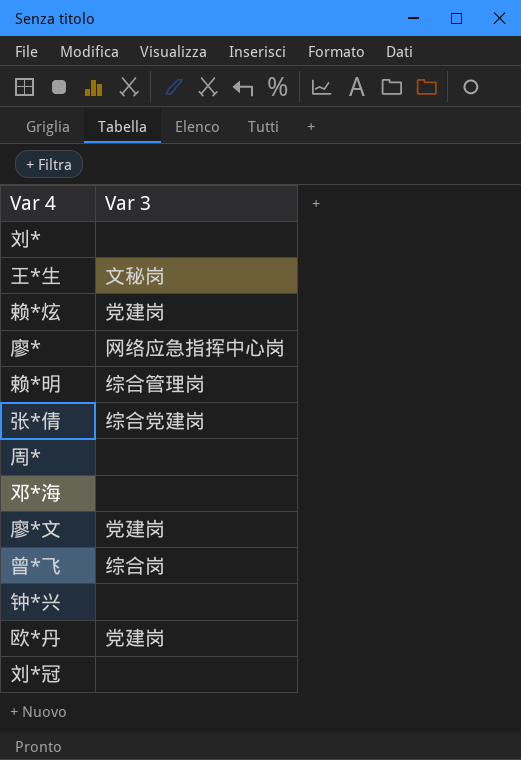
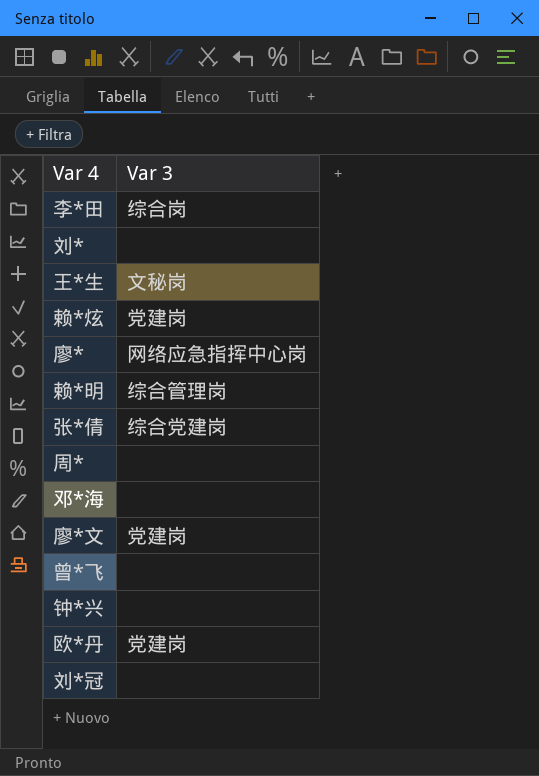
row 李*田: none -> 综合岗
曾*飞 | Var 3: 综合岗 -> none

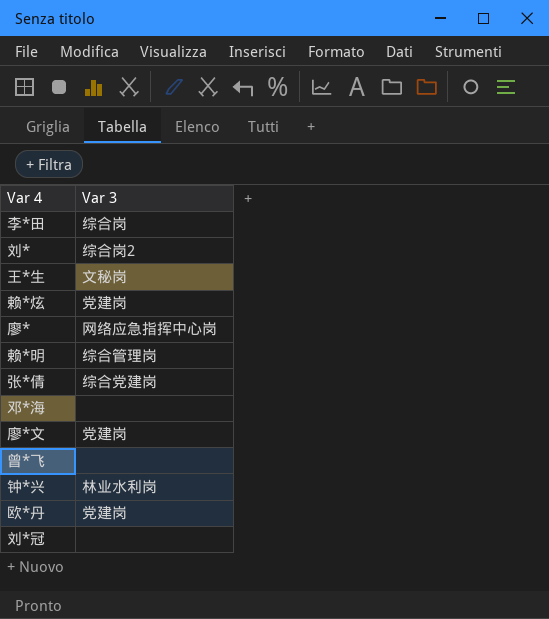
row 周*: none -> none
刘* | Var 3: none -> 综合岗2
钟*兴 | Var 3: none -> 林业水利岗

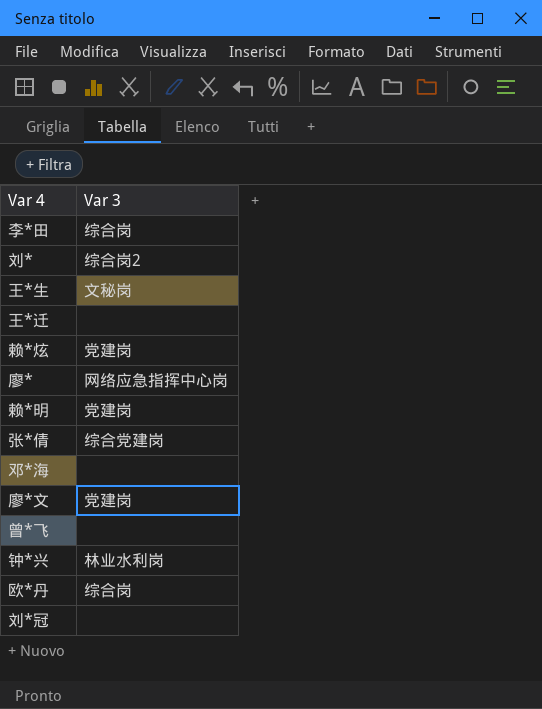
row 王*迁: none -> none
赖*明 | Var 3: 综合管理岗 -> 党建岗
欧*丹 | Var 3: 党建岗 -> 综合岗

